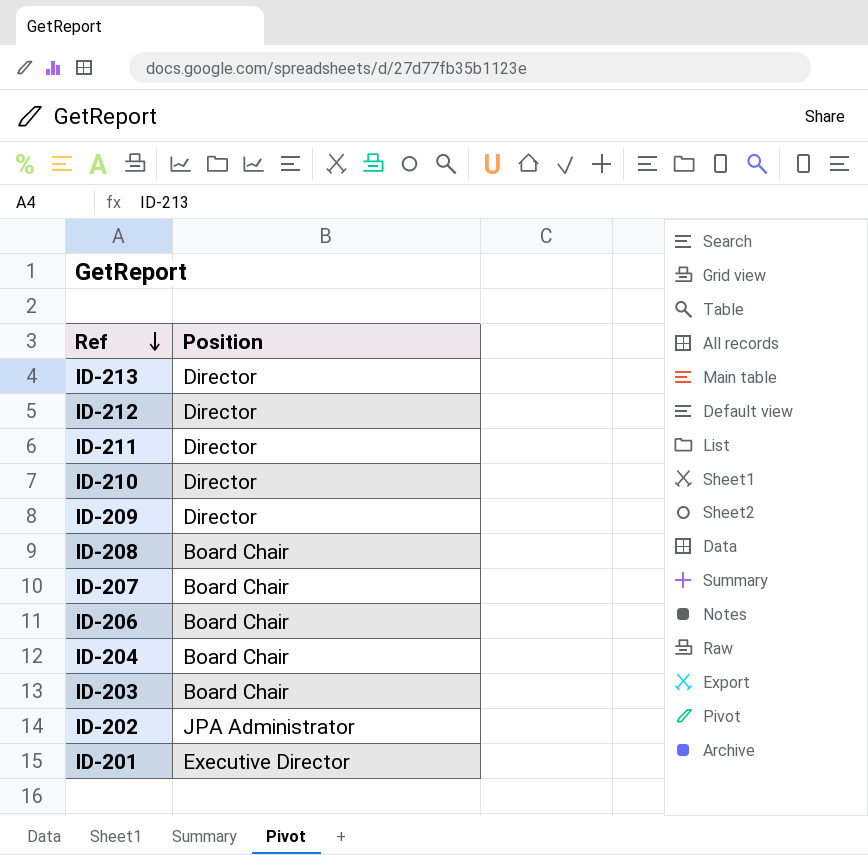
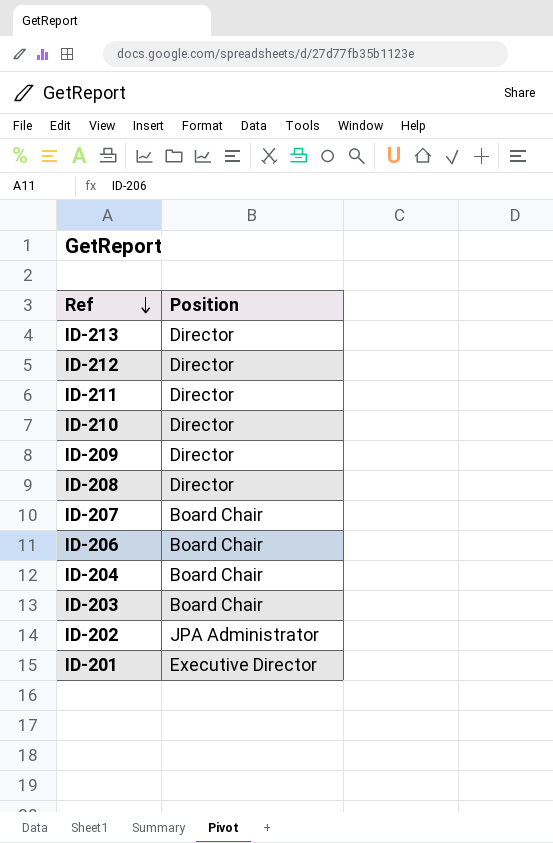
ID-208 | Position: Board Chair -> Director

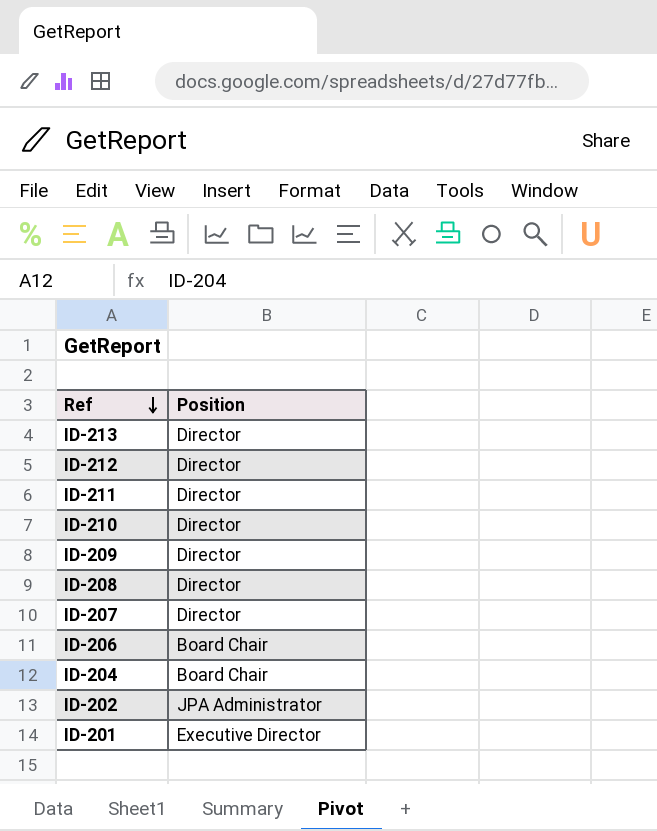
row ID-203: Board Chair -> none
ID-207 | Position: Board Chair -> Director

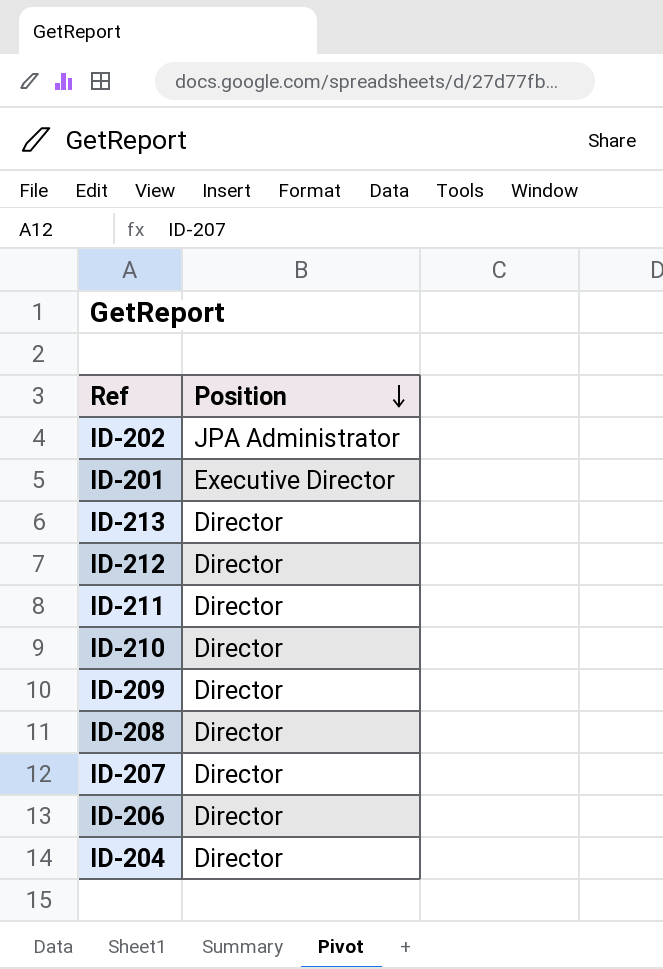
row order: Ref descending -> Position descending
ID-206 | Position: Board Chair -> Director
ID-204 | Position: Board Chair -> Director

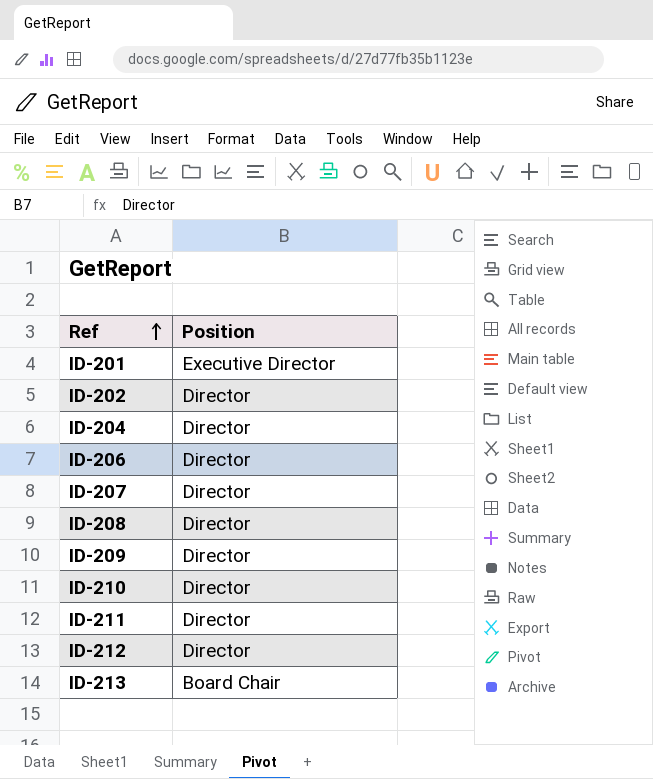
row order: Position descending -> Ref ascending
ID-202 | Position: JPA Administrator -> Director
ID-213 | Position: Director -> Board Chair

